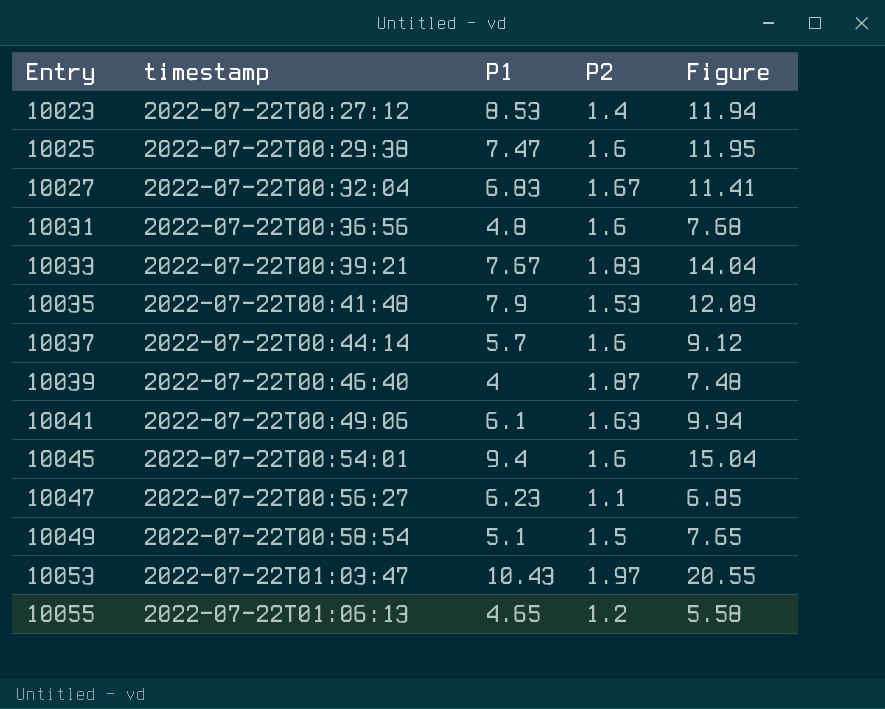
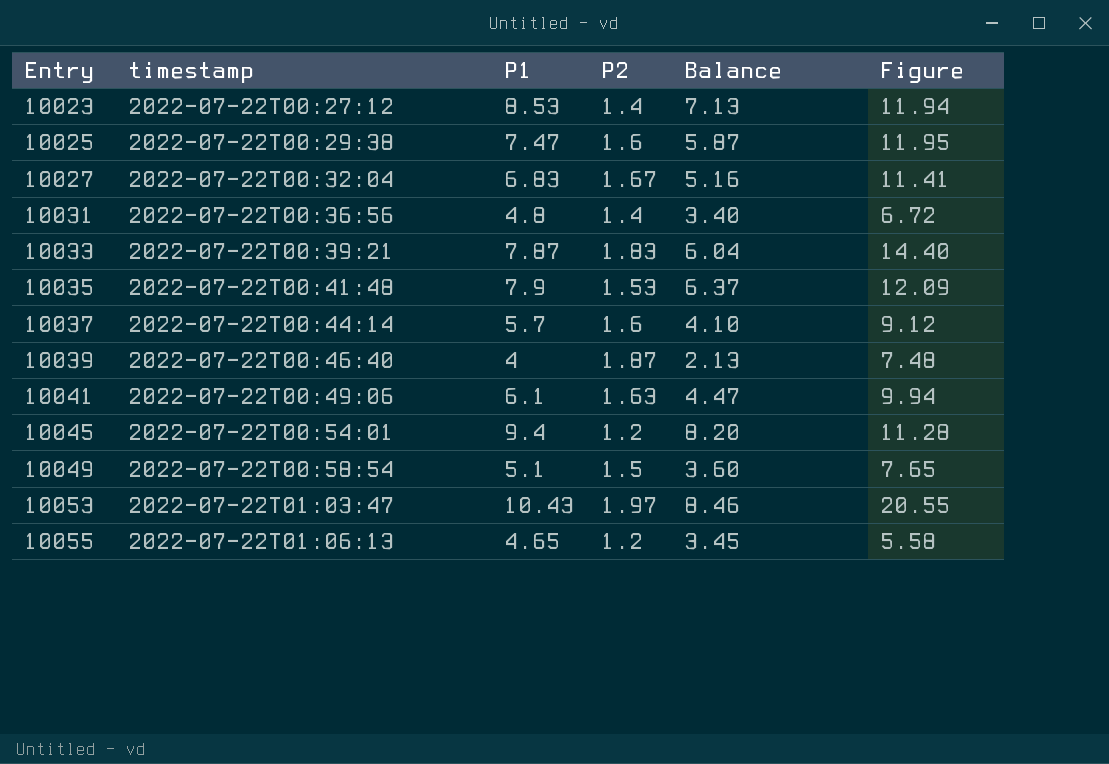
column Balance | formula: none -> [P1] - [P2]
row 10047: 2022-07-22T00:56:27 | 6.23 | 1.1 | 6.85 -> none
10031 | P2: 1.6 -> 1.4
10031 | Figure: 7.68 -> 6.72
10033 | P1: 7.67 -> 7.87
10033 | Figure: 14.04 -> 14.40
10045 | P2: 1.6 -> 1.2
10045 | Figure: 15.04 -> 11.28

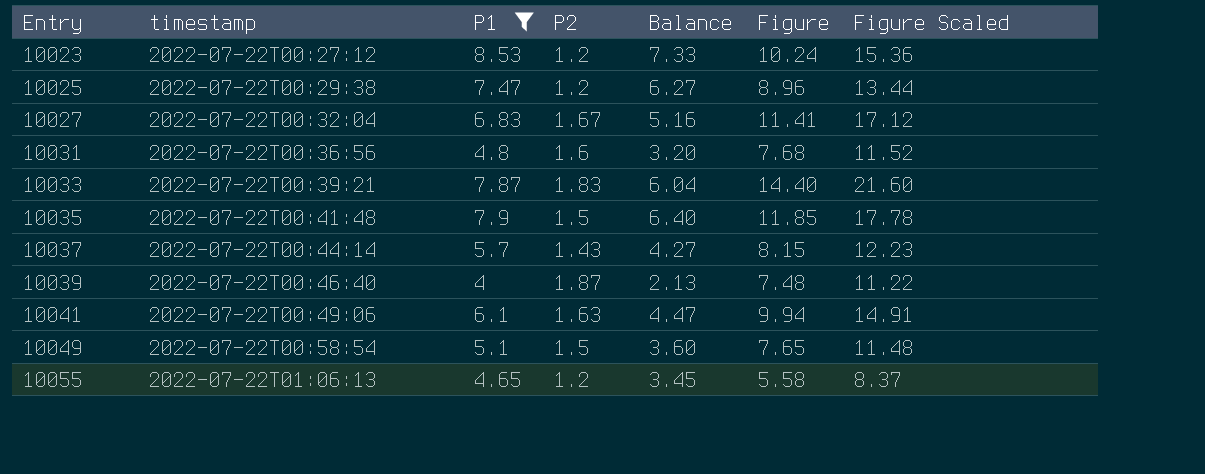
filter: none -> P1 <= 8.53
column Figure Scaled | formula: none -> [Figure] * 1.5
10023 | P2: 1.4 -> 1.2
10023 | Balance: 7.13 -> 7.33
10023 | Figure: 11.94 -> 10.24
10025 | P2: 1.6 -> 1.2
10025 | Balance: 5.87 -> 6.27
10025 | Figure: 11.95 -> 8.96
10031 | P2: 1.4 -> 1.6
10031 | Balance: 3.40 -> 3.20
10031 | Figure: 6.72 -> 7.68
10035 | P2: 1.53 -> 1.5
10035 | Balance: 6.37 -> 6.40
10035 | Figure: 12.09 -> 11.85
10037 | P2: 1.6 -> 1.43
10037 | Balance: 4.10 -> 4.27
10037 | Figure: 9.12 -> 8.15

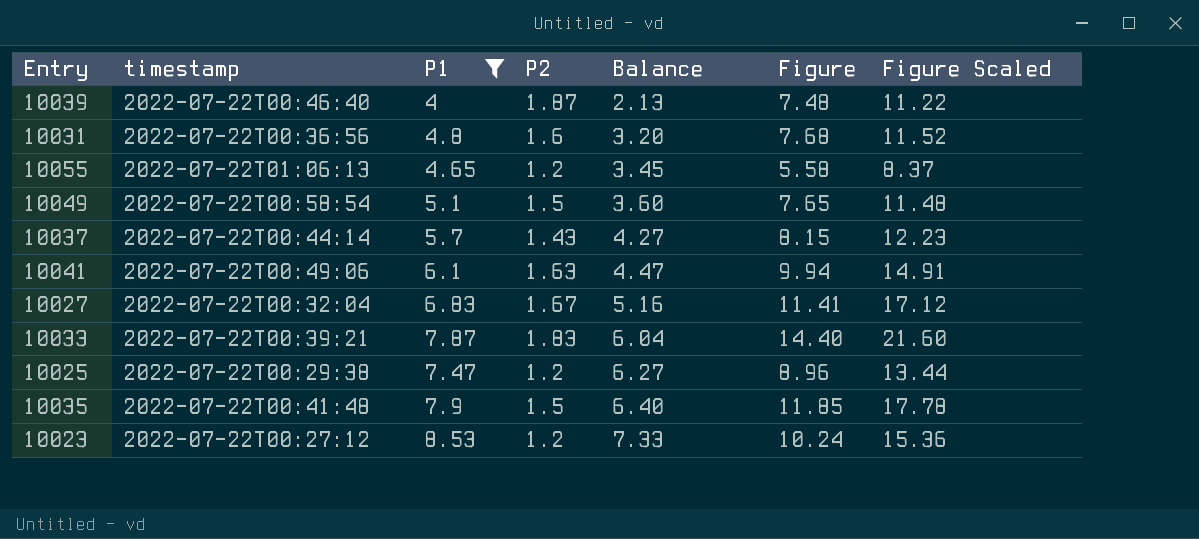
row order: Entry ascending -> Balance ascending

